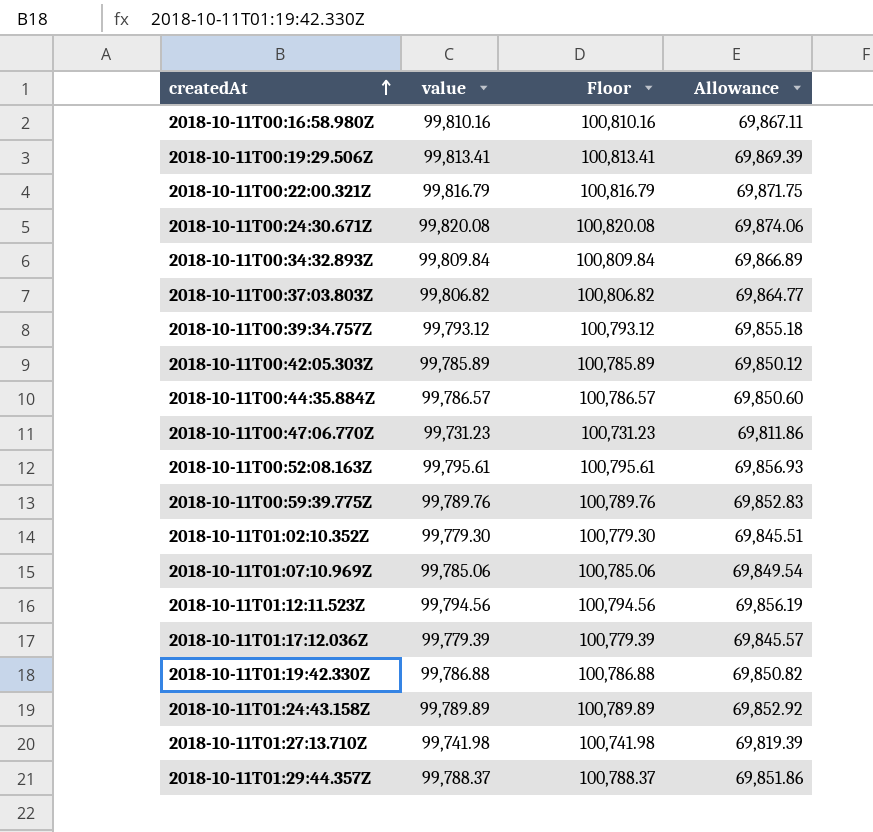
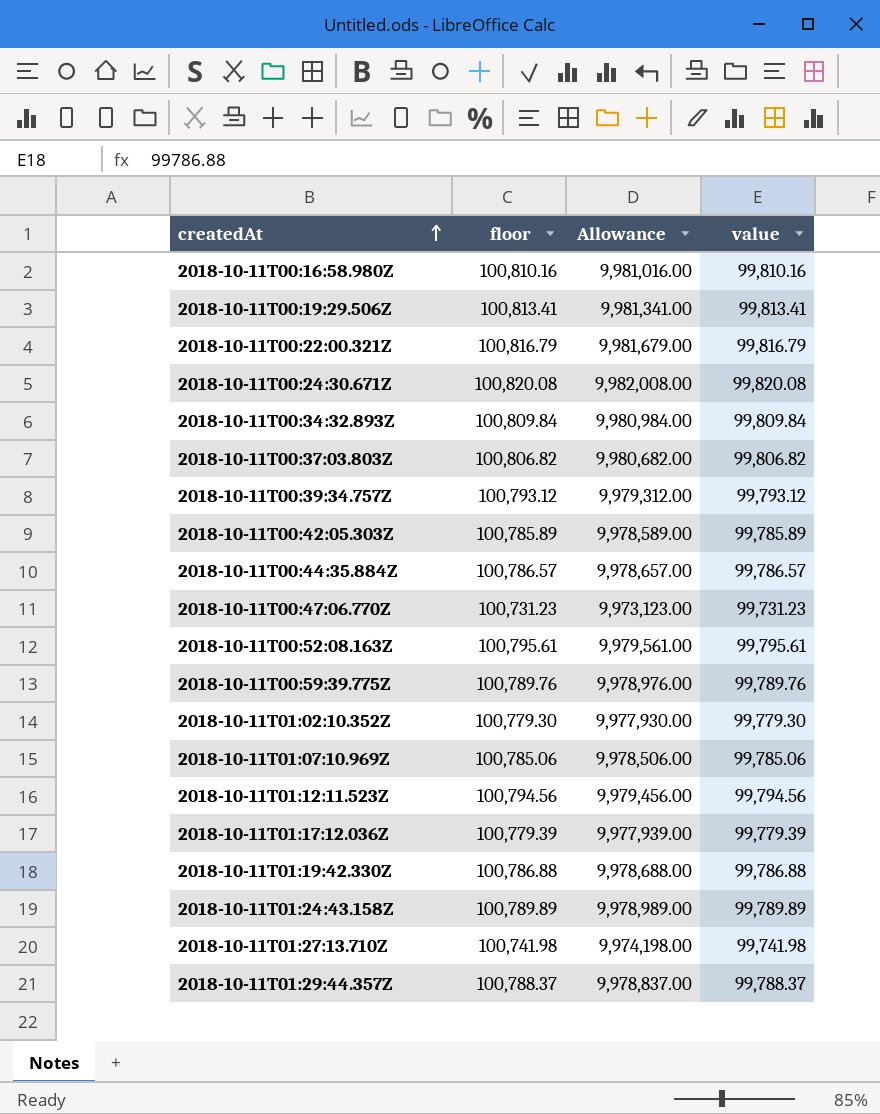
column name: Floor -> floor
column Allowance | formula: [value] * 0.7 -> [value] * 100
column value | position: 2 -> 4

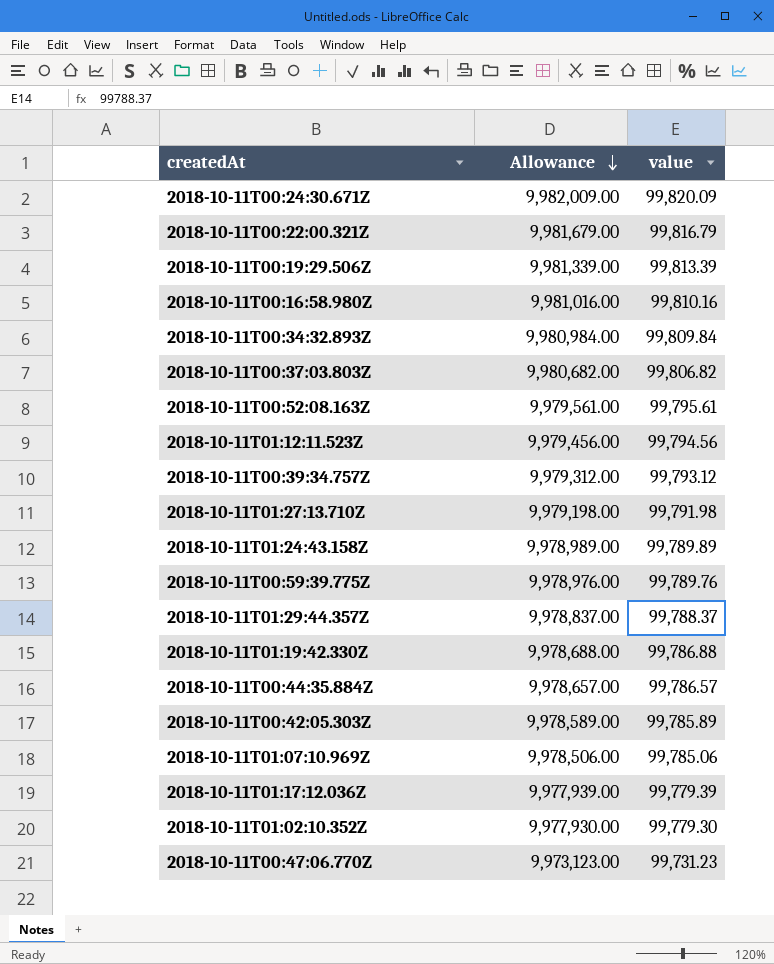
row order: createdAt ascending -> Allowance descending
column floor | formula: [value] + 1000 -> none
2018-10-11T00:24:30.671Z | Allowance: 9,982,008.00 -> 9,982,009.00
2018-10-11T00:24:30.671Z | value: 99,820.08 -> 99,820.09
2018-10-11T00:19:29.506Z | Allowance: 9,981,341.00 -> 9,981,339.00
2018-10-11T00:19:29.506Z | value: 99,813.41 -> 99,813.39
2018-10-11T01:27:13.710Z | Allowance: 9,974,198.00 -> 9,979,198.00
2018-10-11T01:27:13.710Z | value: 99,741.98 -> 99,791.98

